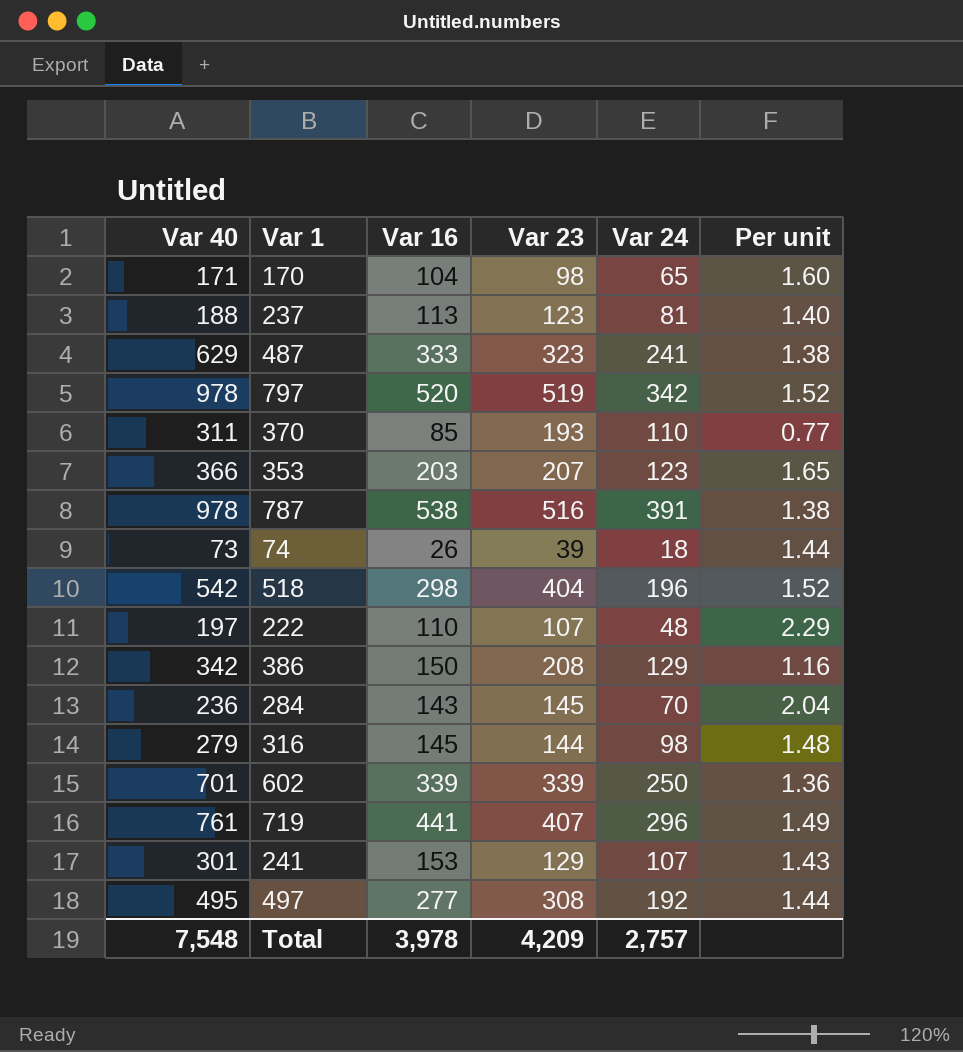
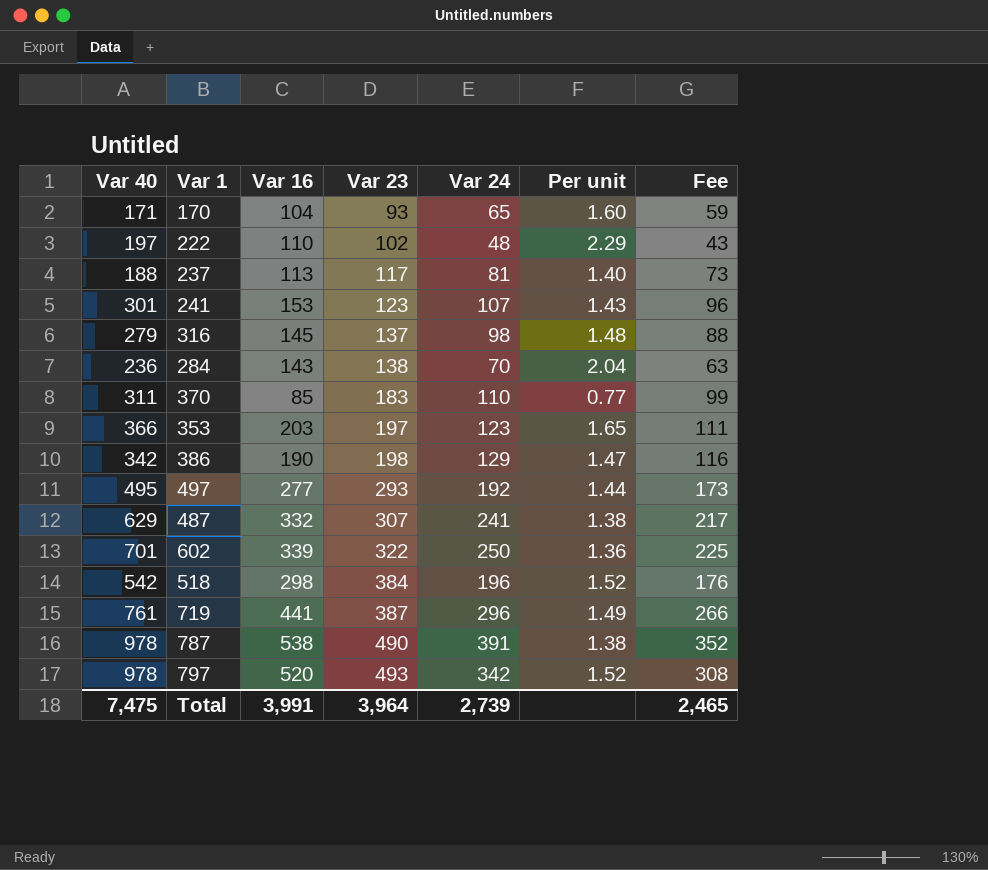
row order: none -> Var 23 ascending
column Fee | formula: none -> [Var 24] * 0.9
row 74: 73 | 26 | 39 | 18 | 1.44 -> none
170 | Var 23: 98 -> 93
222 | Var 23: 107 -> 102
237 | Var 23: 123 -> 117
241 | Var 23: 129 -> 123
316 | Var 23: 144 -> 137
284 | Var 23: 145 -> 138
370 | Var 23: 193 -> 183
353 | Var 23: 207 -> 197
386 | Var 16: 150 -> 190
386 | Var 23: 208 -> 198
386 | Per unit: 1.16 -> 1.47
497 | Var 23: 308 -> 293
487 | Var 16: 333 -> 332
487 | Var 23: 323 -> 307
602 | Var 23: 339 -> 322
518 | Var 23: 404 -> 384
719 | Var 23: 407 -> 387
787 | Var 23: 516 -> 490
797 | Var 23: 519 -> 493
Total | Var 40: 7,548 -> 7,475
Total | Var 16: 3,978 -> 3,991
Total | Var 23: 4,209 -> 3,964
Total | Var 24: 2,757 -> 2,739

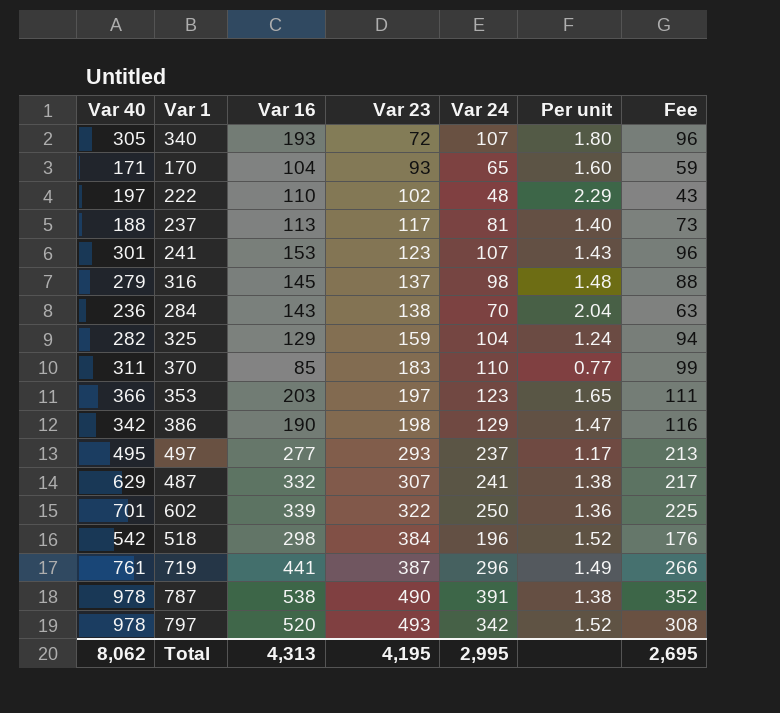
row 340: none -> 305 | 193 | 72 | 107 | 1.80 | 96
row 325: none -> 282 | 129 | 159 | 104 | 1.24 | 94
497 | Var 24: 192 -> 237
497 | Per unit: 1.44 -> 1.17
497 | Fee: 173 -> 213
Total | Var 40: 7,475 -> 8,062
Total | Var 16: 3,991 -> 4,313
Total | Var 23: 3,964 -> 4,195
Total | Var 24: 2,739 -> 2,995
Total | Fee: 2,465 -> 2,695

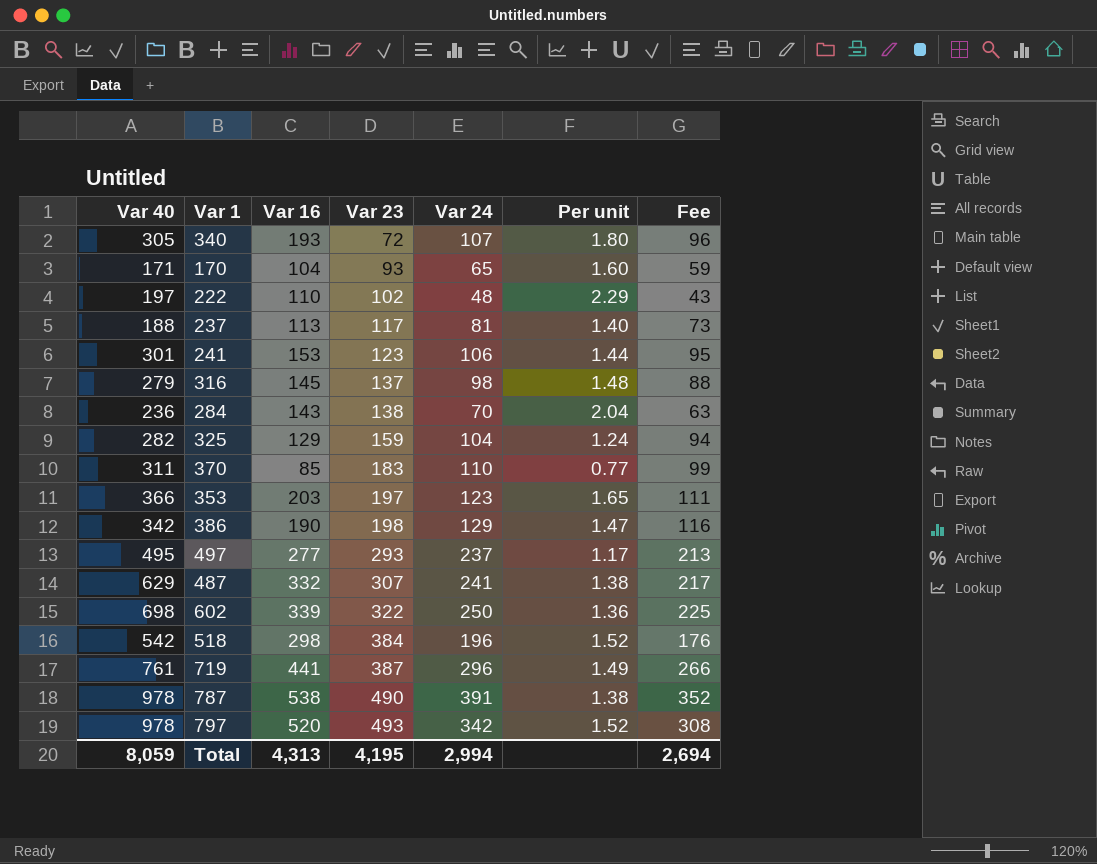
241 | Var 24: 107 -> 106
241 | Per unit: 1.43 -> 1.44
241 | Fee: 96 -> 95
602 | Var 40: 701 -> 698
Total | Var 40: 8,062 -> 8,059
Total | Var 24: 2,995 -> 2,994
Total | Fee: 2,695 -> 2,694

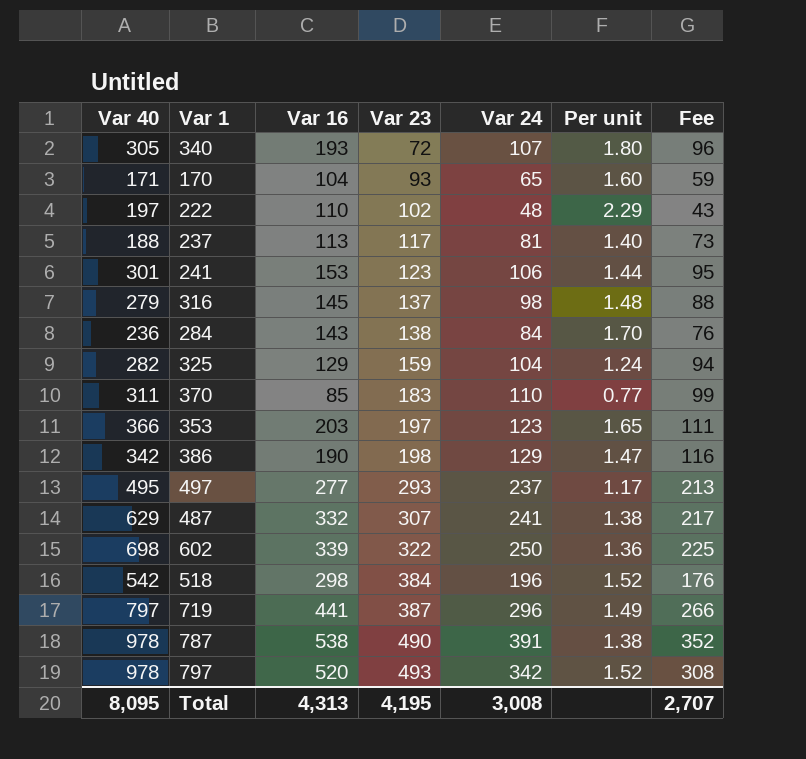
284 | Var 24: 70 -> 84
284 | Per unit: 2.04 -> 1.70
284 | Fee: 63 -> 76
719 | Var 40: 761 -> 797
Total | Var 40: 8,059 -> 8,095
Total | Var 24: 2,994 -> 3,008
Total | Fee: 2,694 -> 2,707

